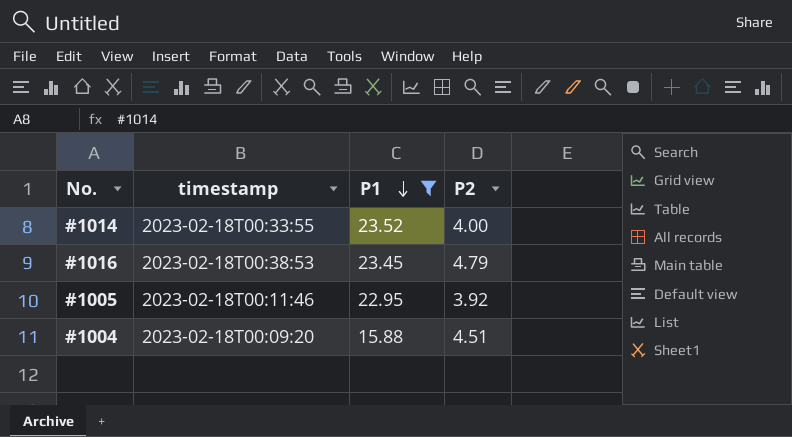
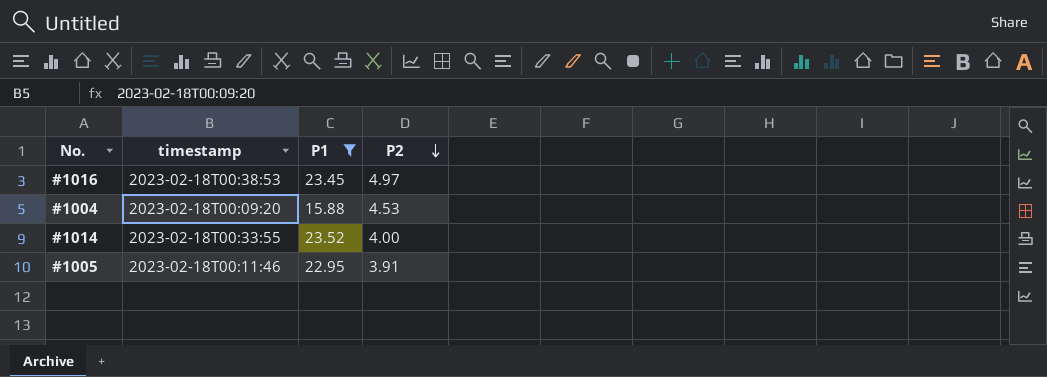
row order: P1 descending -> P2 descending
#1016 | P2: 4.79 -> 4.97
#1004 | P2: 4.51 -> 4.53
#1005 | P2: 3.92 -> 3.91

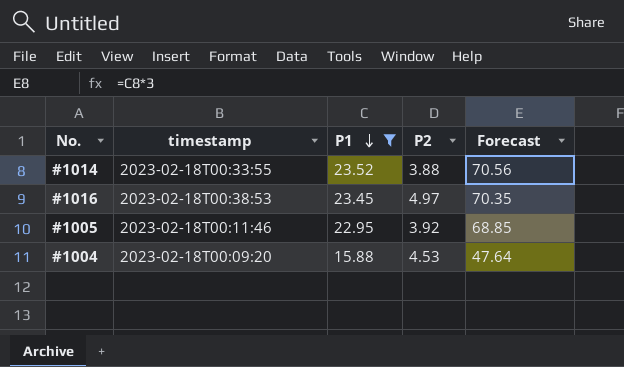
row order: P2 descending -> P1 descending
column Forecast | formula: none -> [P1] * 3
#1014 | P2: 4.00 -> 3.88
#1005 | P2: 3.91 -> 3.92

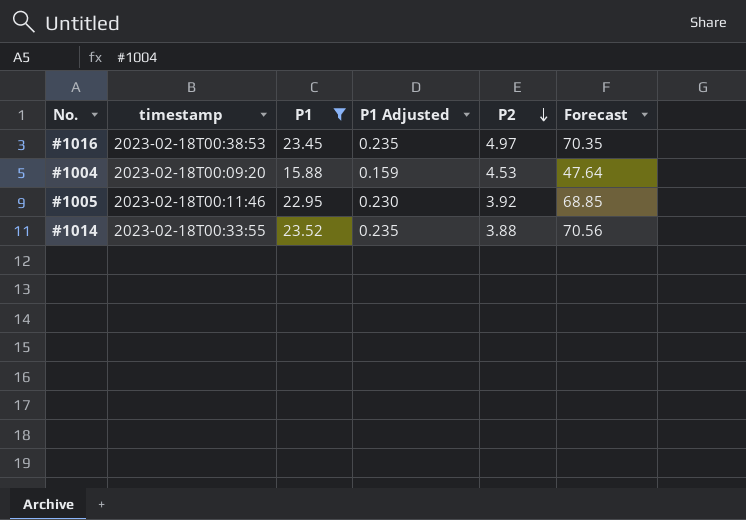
row order: P1 descending -> P2 descending
column P1 Adjusted | formula: none -> [P1] * 0.01

